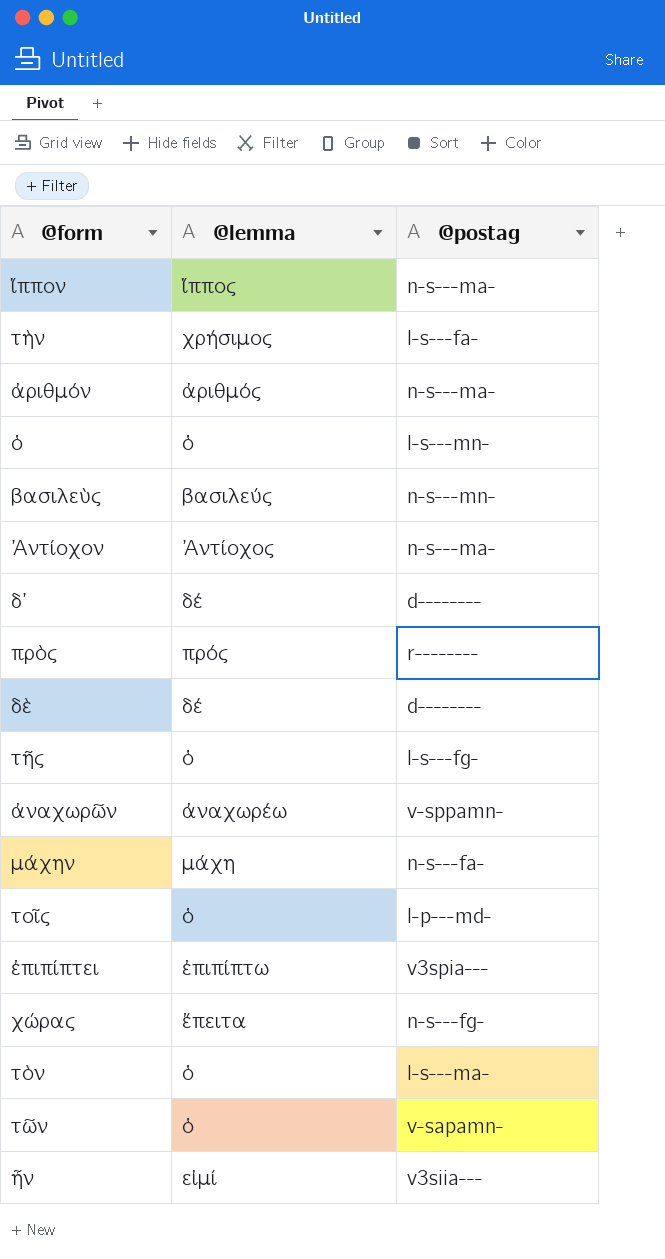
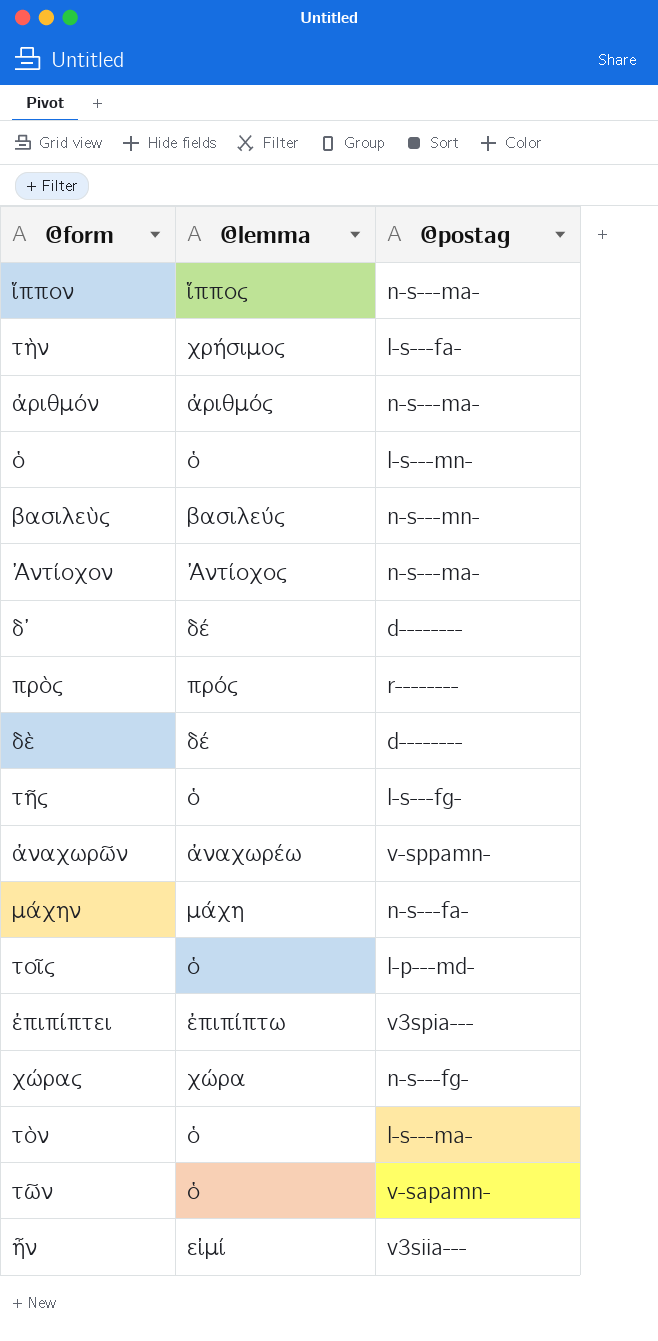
χώρας | @lemma: ἔπειτα -> χώρα

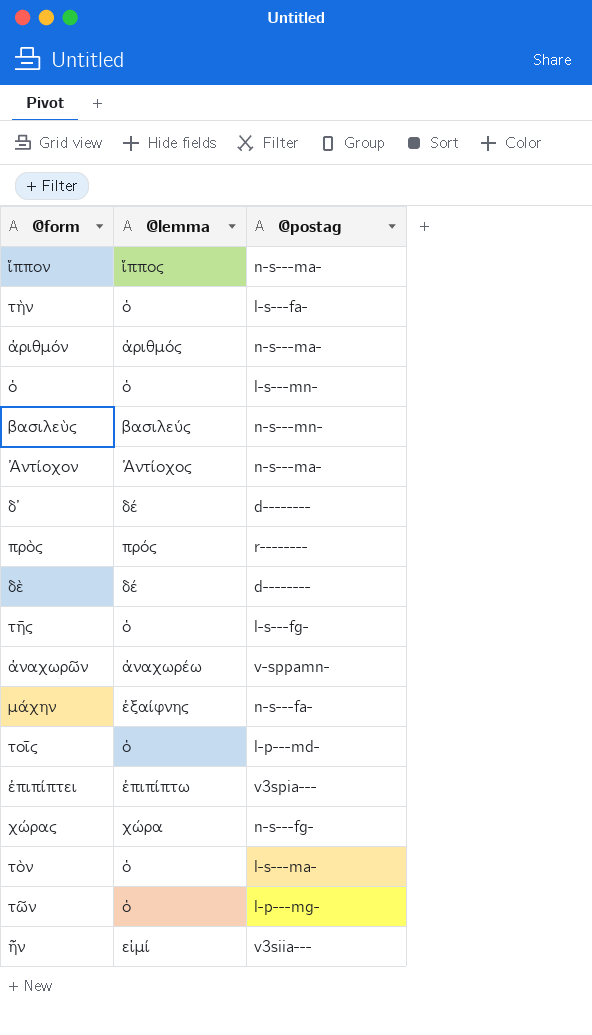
τὴν | @lemma: χρήσιμος -> ὁ
μάχην | @lemma: μάχη -> ἐξαίφνης
τῶν | @postag: v-sapamn- -> l-p---mg-

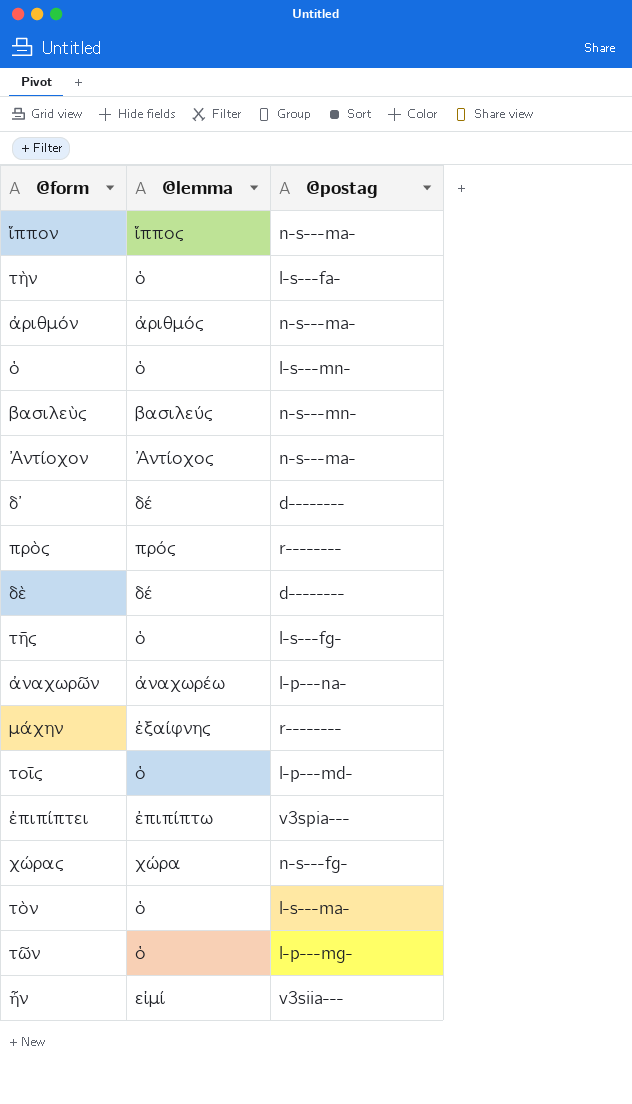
ἀναχωρῶν | @postag: v-sppamn- -> l-p---na-
μάχην | @postag: n-s---fa- -> r--------

